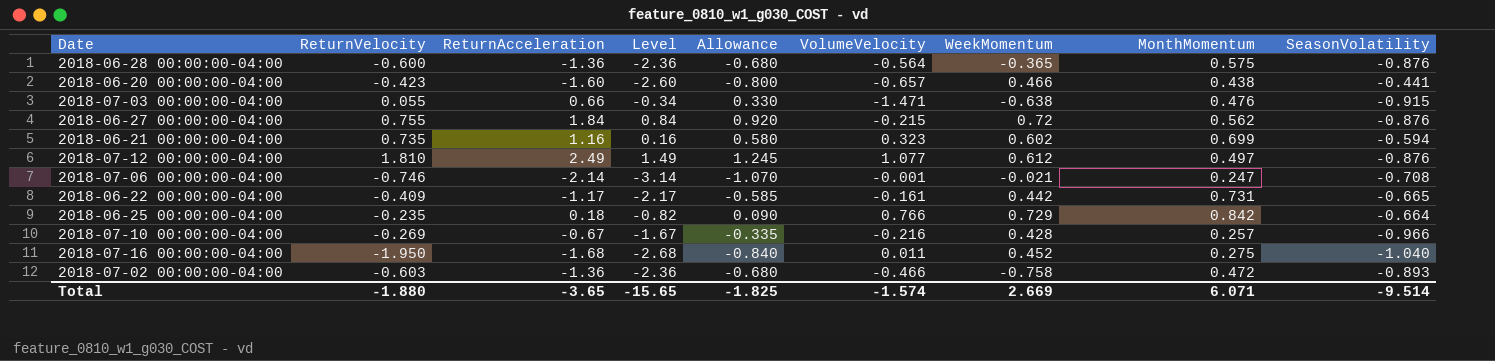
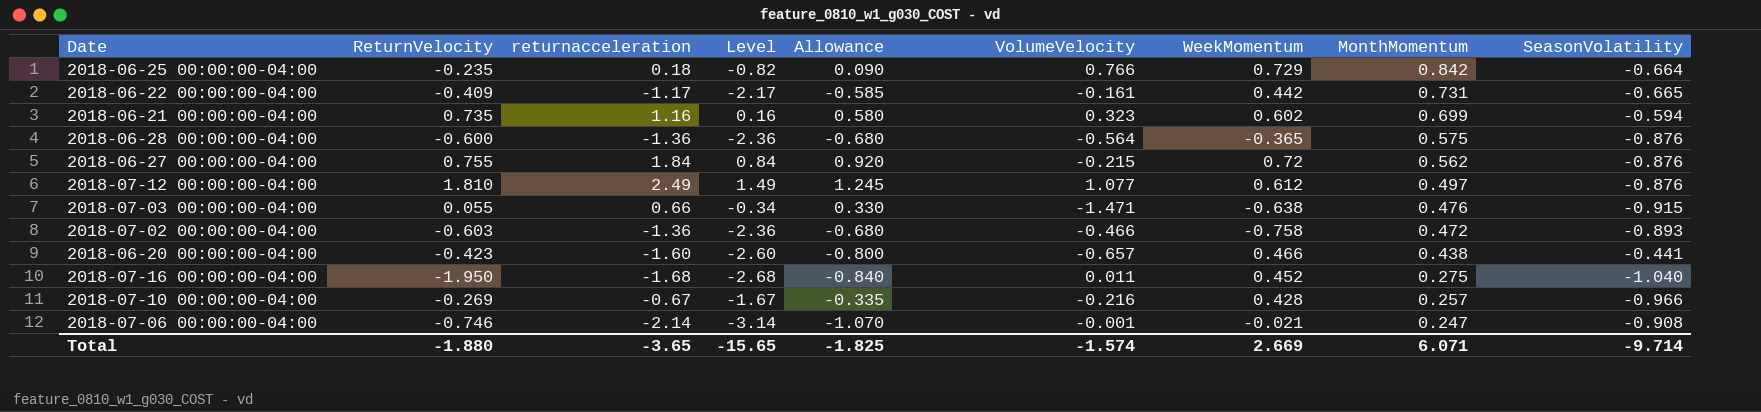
row order: none -> MonthMomentum descending
column name: ReturnAcceleration -> returnacceleration
2018-07-06 00:00:00-04:00 | SeasonVolatility: -0.708 -> -0.908
Total | SeasonVolatility: -9.514 -> -9.714

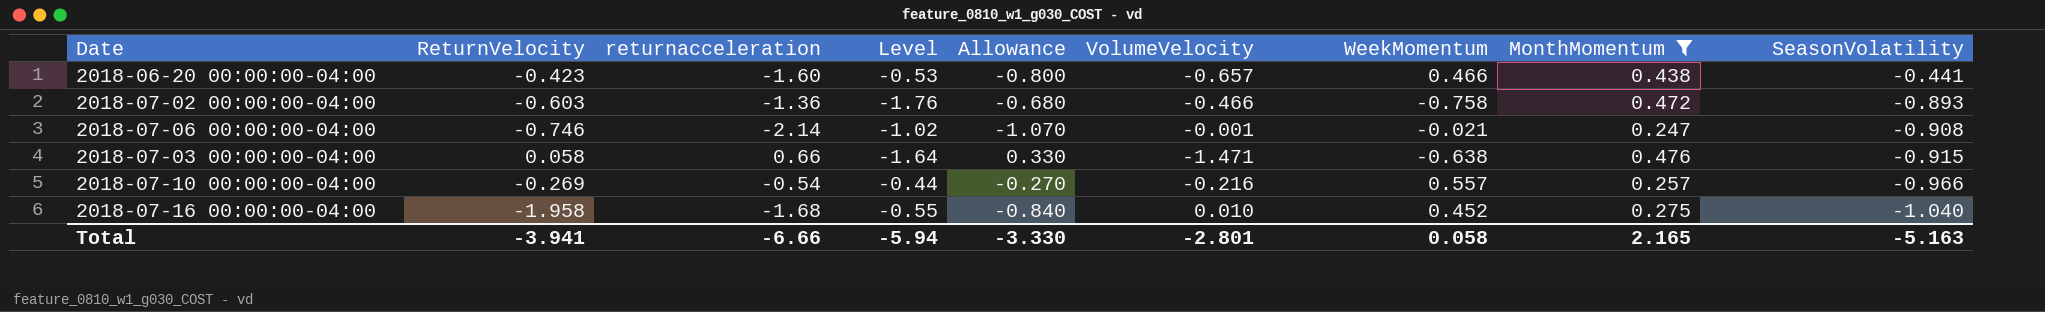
filter: none -> MonthMomentum <= 0.476
row order: MonthMomentum descending -> SeasonVolatility descending
column Level | formula: [returnacceleration] - 1 -> [WeekMomentum] - 1
2018-07-03 00:00:00-04:00 | ReturnVelocity: 0.055 -> 0.058
2018-07-10 00:00:00-04:00 | returnacceleration: -0.67 -> -0.54
2018-07-10 00:00:00-04:00 | Allowance: -0.335 -> -0.270
2018-07-10 00:00:00-04:00 | WeekMomentum: 0.428 -> 0.557
2018-07-16 00:00:00-04:00 | ReturnVelocity: -1.950 -> -1.958
2018-07-16 00:00:00-04:00 | VolumeVelocity: 0.011 -> 0.010
Total | ReturnVelocity: -1.880 -> -3.941
Total | returnacceleration: -3.65 -> -6.66
Total | Level: -15.65 -> -5.94
Total | Allowance: -1.825 -> -3.330
Total | VolumeVelocity: -1.574 -> -2.801
Total | WeekMomentum: 2.669 -> 0.058
Total | MonthMomentum: 6.071 -> 2.165
Total | SeasonVolatility: -9.714 -> -5.163

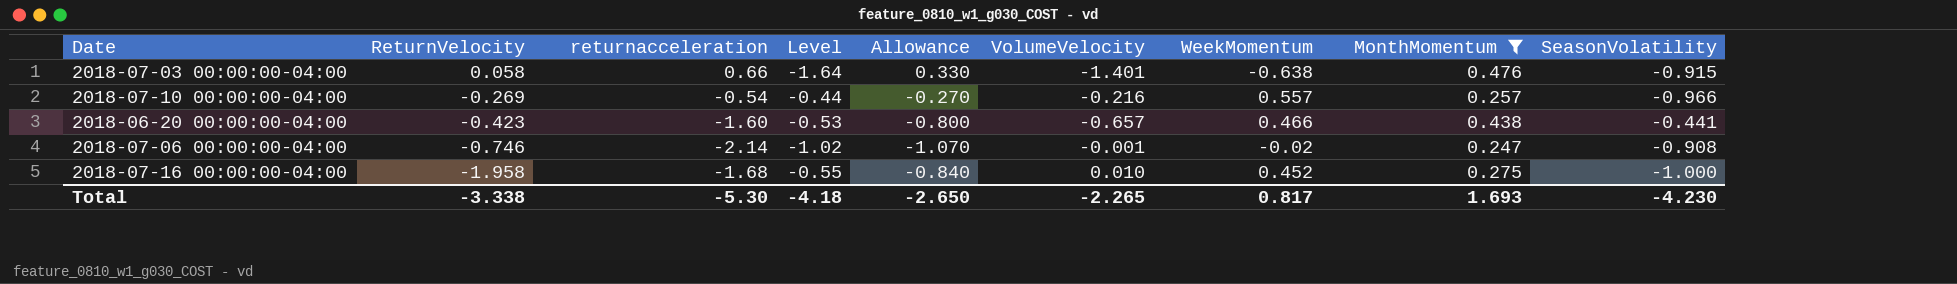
row order: SeasonVolatility descending -> ReturnVelocity descending
row 2018-07-02 00:00:00-04:00: -0.603 | -1.36 | -1.76 | -0.680 | -0.466 | -0.758 | 0.472 | -0.893 -> none
2018-07-03 00:00:00-04:00 | VolumeVelocity: -1.471 -> -1.401
2018-07-06 00:00:00-04:00 | WeekMomentum: -0.021 -> -0.02
2018-07-16 00:00:00-04:00 | SeasonVolatility: -1.040 -> -1.000
Total | ReturnVelocity: -3.941 -> -3.338
Total | returnacceleration: -6.66 -> -5.30
Total | Level: -5.94 -> -4.18
Total | Allowance: -3.330 -> -2.650
Total | VolumeVelocity: -2.801 -> -2.265
Total | WeekMomentum: 0.058 -> 0.817
Total | MonthMomentum: 2.165 -> 1.693
Total | SeasonVolatility: -5.163 -> -4.230

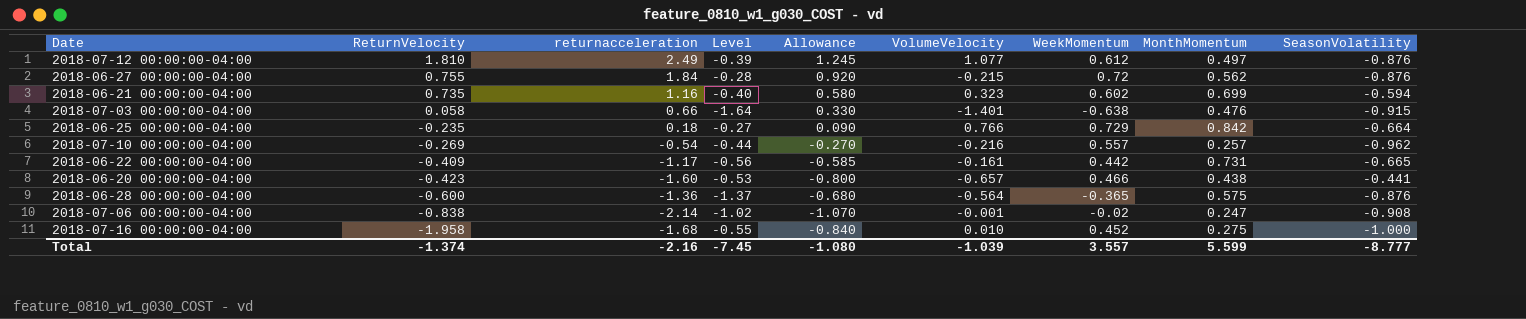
filter: MonthMomentum <= 0.476 -> none
2018-07-10 00:00:00-04:00 | SeasonVolatility: -0.966 -> -0.962
2018-07-06 00:00:00-04:00 | ReturnVelocity: -0.746 -> -0.838
Total | ReturnVelocity: -3.338 -> -1.374
Total | returnacceleration: -5.30 -> -2.16
Total | Level: -4.18 -> -7.45
Total | Allowance: -2.650 -> -1.080
Total | VolumeVelocity: -2.265 -> -1.039
Total | WeekMomentum: 0.817 -> 3.557
Total | MonthMomentum: 1.693 -> 5.599
Total | SeasonVolatility: -4.230 -> -8.777

